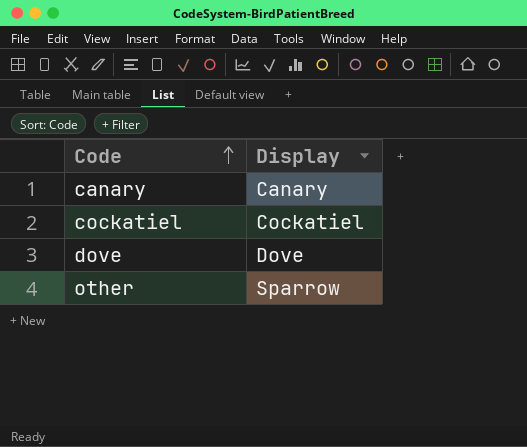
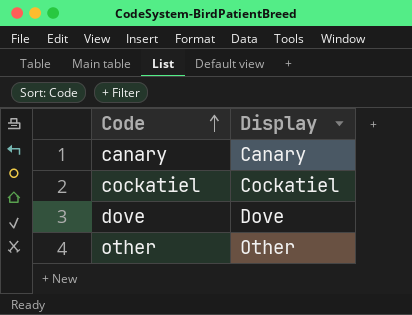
other | Display: Sparrow -> Other

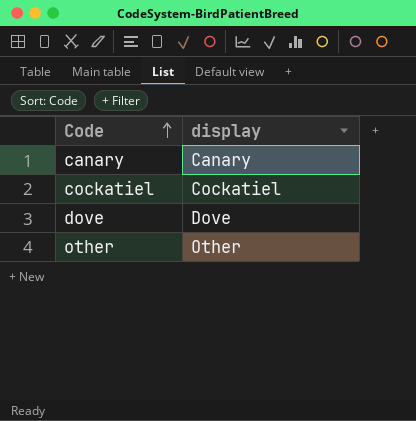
column name: Display -> display

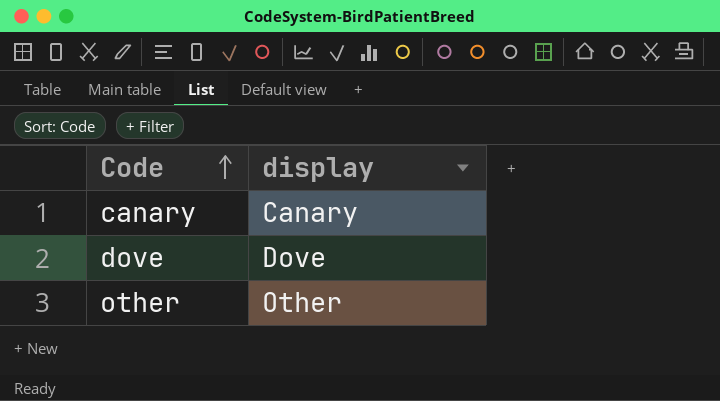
row cockatiel: Cockatiel -> none

